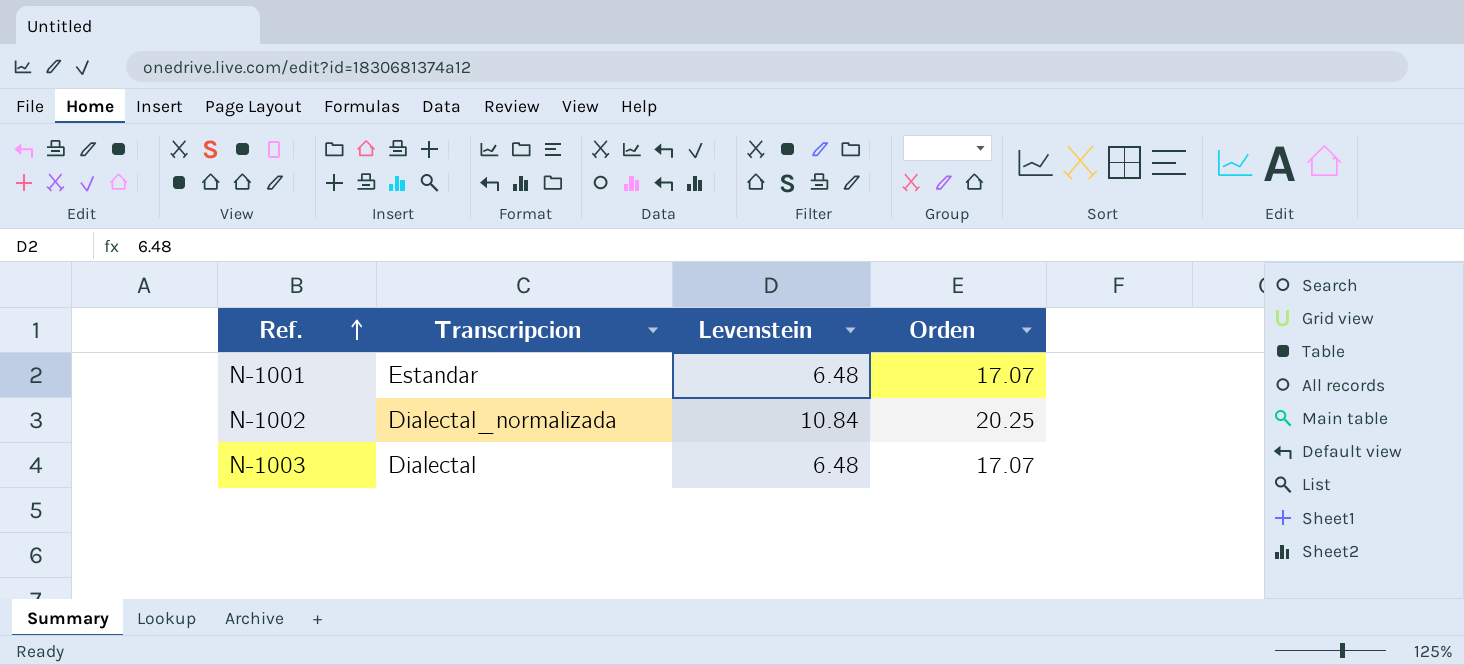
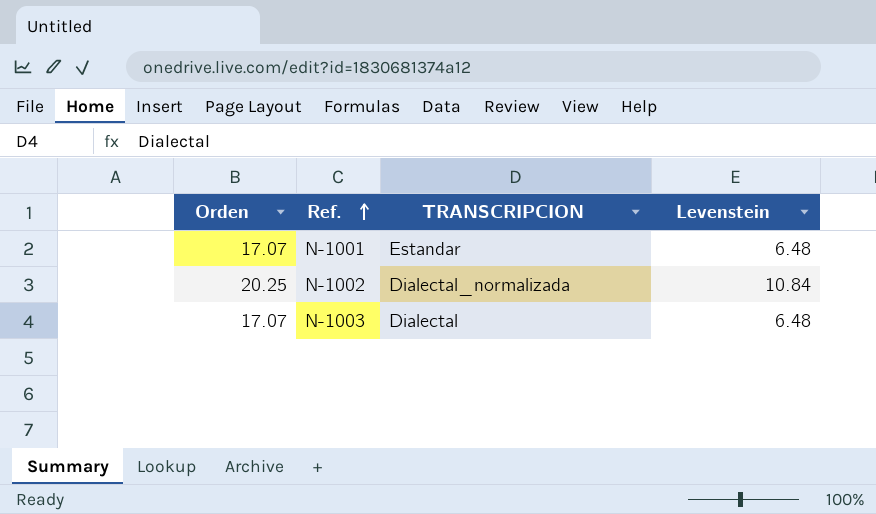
column Orden | position: 4 -> 1
column name: Transcripcion -> TRANSCRIPCION

